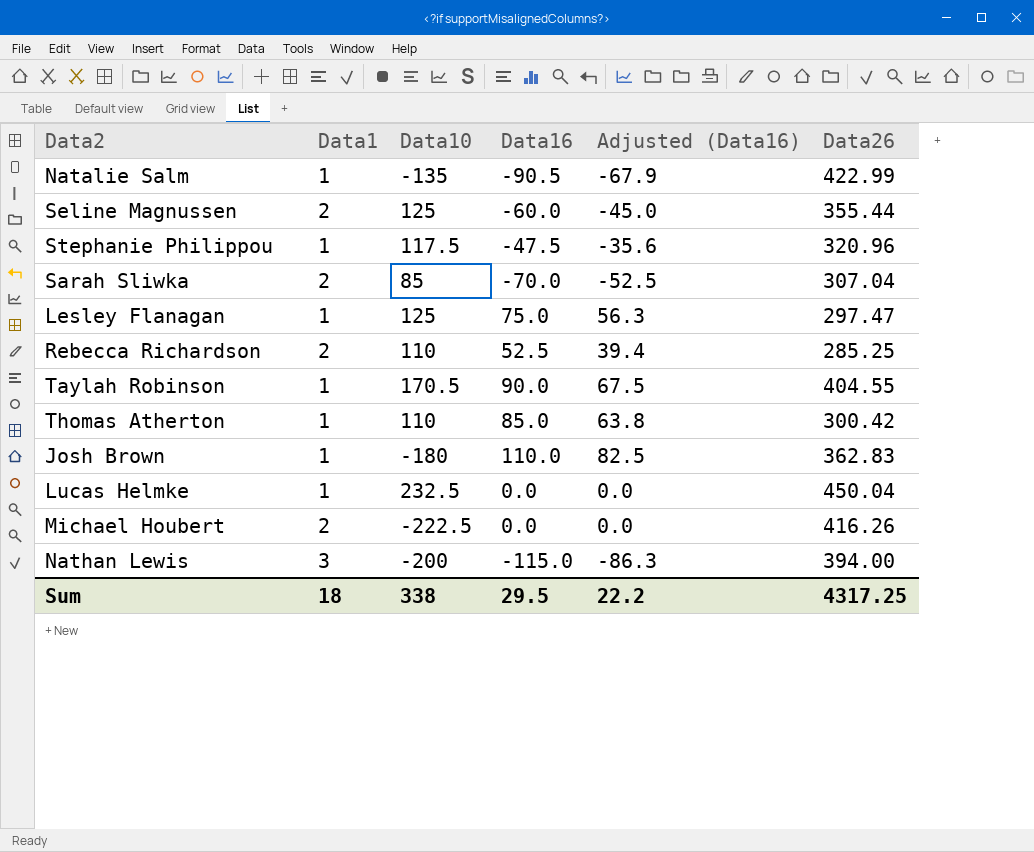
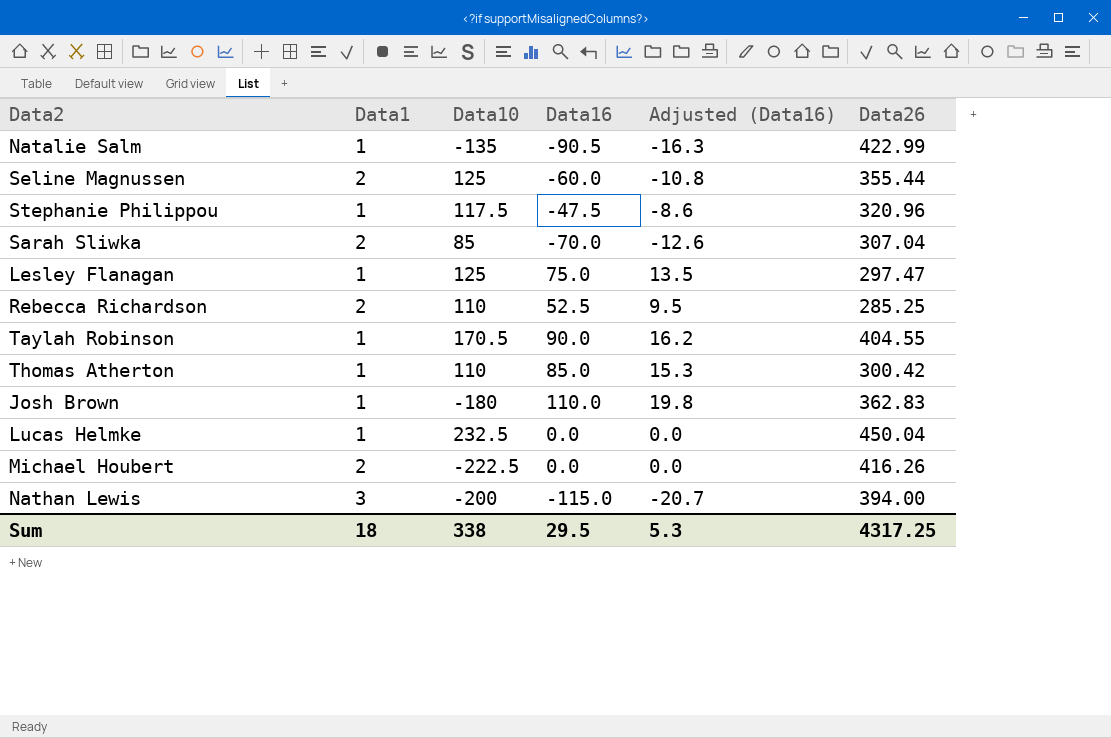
column Adjusted (Data16) | formula: [Data16] * 0.75 -> [Data16] * 0.18
Sum | Adjusted (Data16): 22.2 -> 5.3

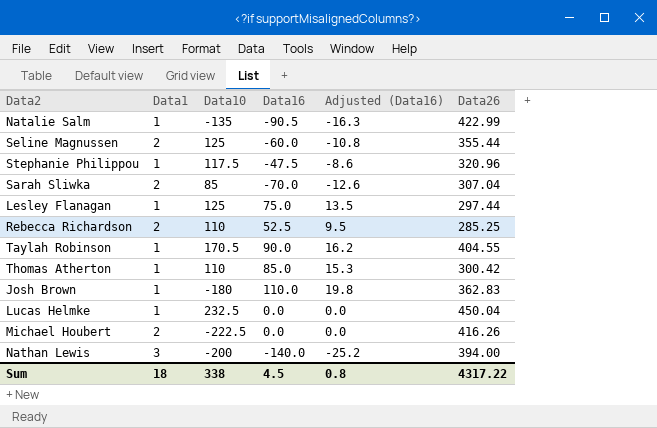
Lesley Flanagan | Data26: 297.47 -> 297.44
Nathan Lewis | Data16: -115.0 -> -140.0
Nathan Lewis | Adjusted (Data16): -20.7 -> -25.2
Sum | Data16: 29.5 -> 4.5
Sum | Adjusted (Data16): 5.3 -> 0.8
Sum | Data26: 4317.25 -> 4317.22

